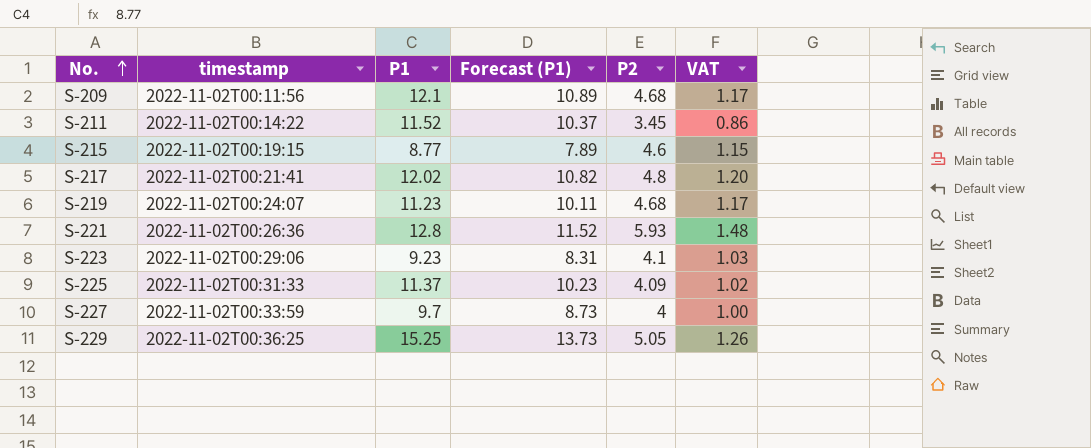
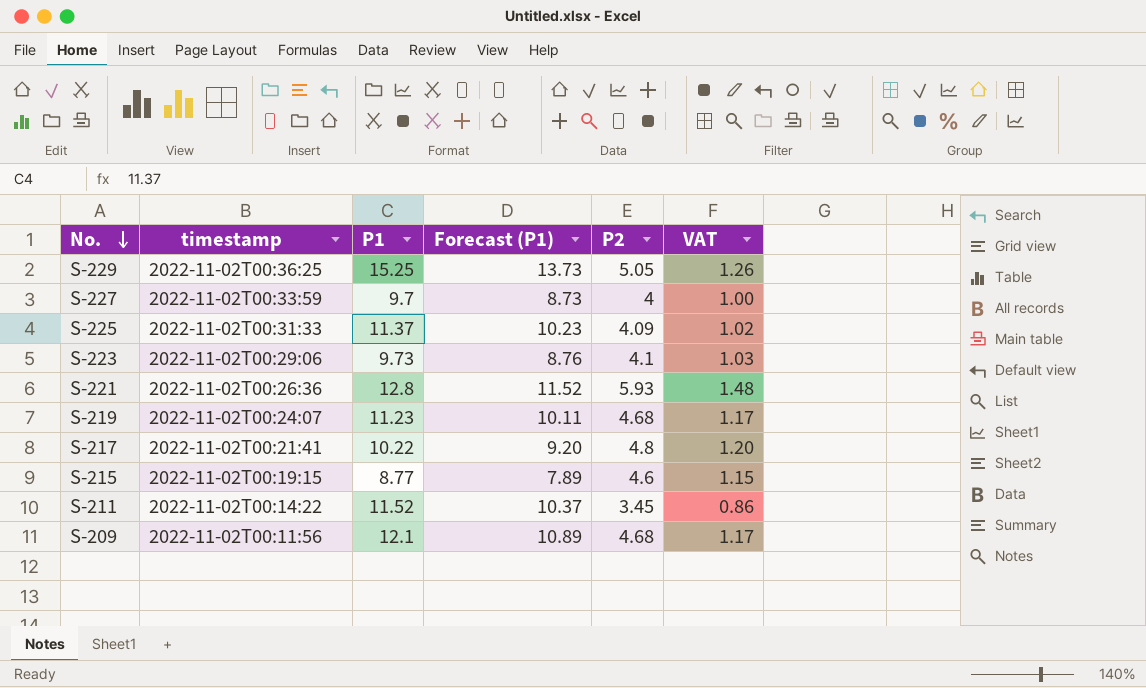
row order: No. ascending -> No. descending
S-223 | P1: 9.23 -> 9.73
S-223 | Forecast (P1): 8.31 -> 8.76
S-217 | P1: 12.02 -> 10.22
S-217 | Forecast (P1): 10.82 -> 9.20

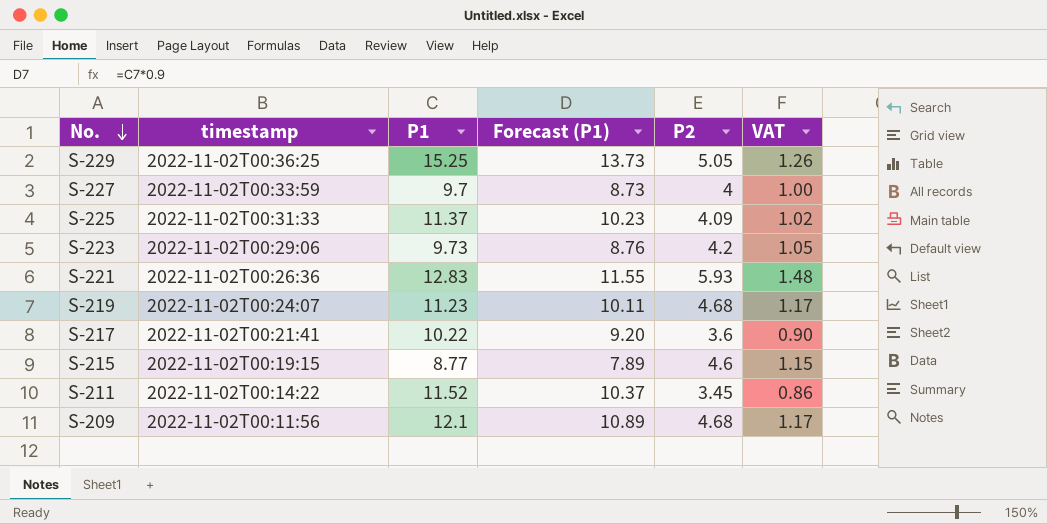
S-223 | P2: 4.1 -> 4.2
S-223 | VAT: 1.03 -> 1.05
S-221 | P1: 12.8 -> 12.83
S-221 | Forecast (P1): 11.52 -> 11.55
S-217 | P2: 4.8 -> 3.6
S-217 | VAT: 1.20 -> 0.90

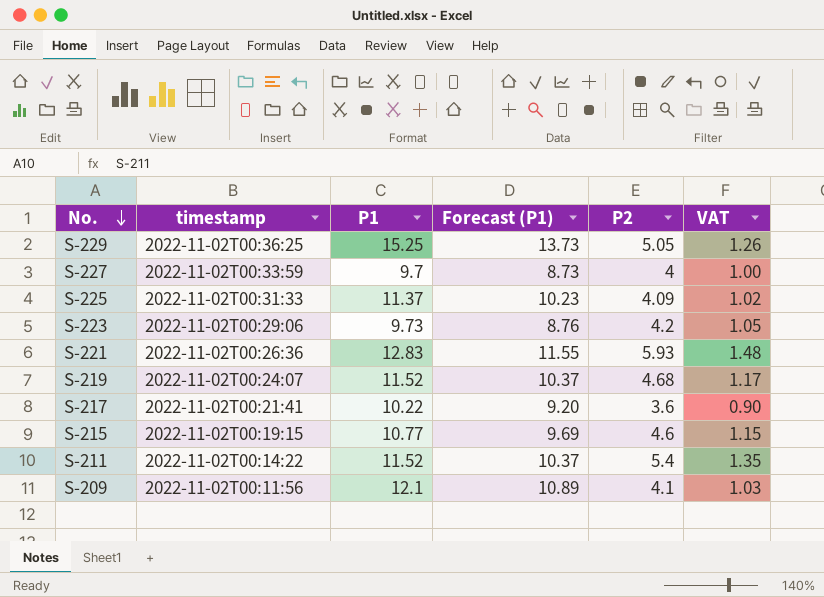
S-219 | P1: 11.23 -> 11.52
S-219 | Forecast (P1): 10.11 -> 10.37
S-215 | P1: 8.77 -> 10.77
S-215 | Forecast (P1): 7.89 -> 9.69
S-211 | P2: 3.45 -> 5.4
S-211 | VAT: 0.86 -> 1.35
S-209 | P2: 4.68 -> 4.1
S-209 | VAT: 1.17 -> 1.03

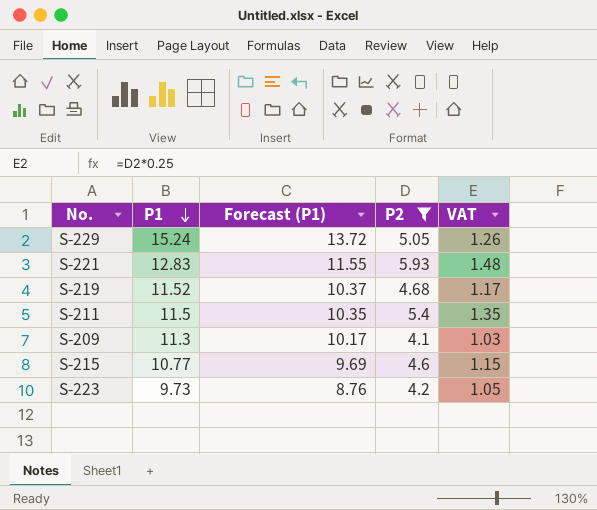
filter: none -> P2 >= 4.1
row order: No. descending -> P1 descending
column timestamp | position: 2 -> none
S-229 | P1: 15.25 -> 15.24
S-229 | Forecast (P1): 13.73 -> 13.72
S-211 | P1: 11.52 -> 11.5
S-211 | Forecast (P1): 10.37 -> 10.35
S-209 | P1: 12.1 -> 11.3
S-209 | Forecast (P1): 10.89 -> 10.17

